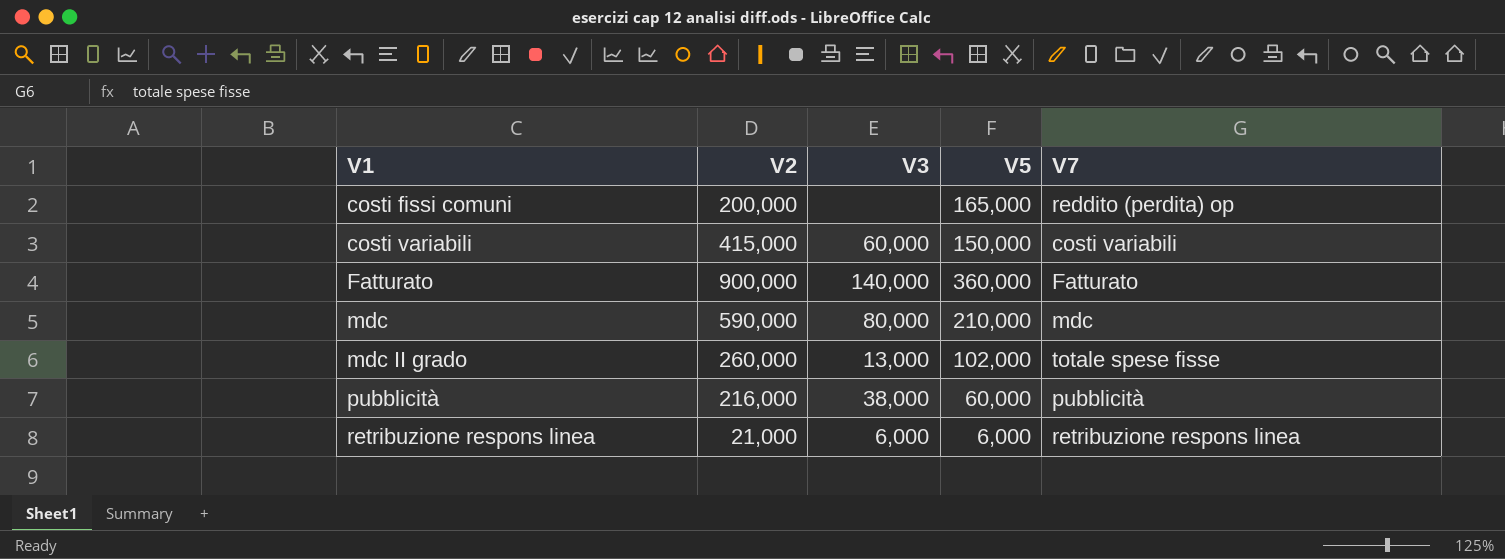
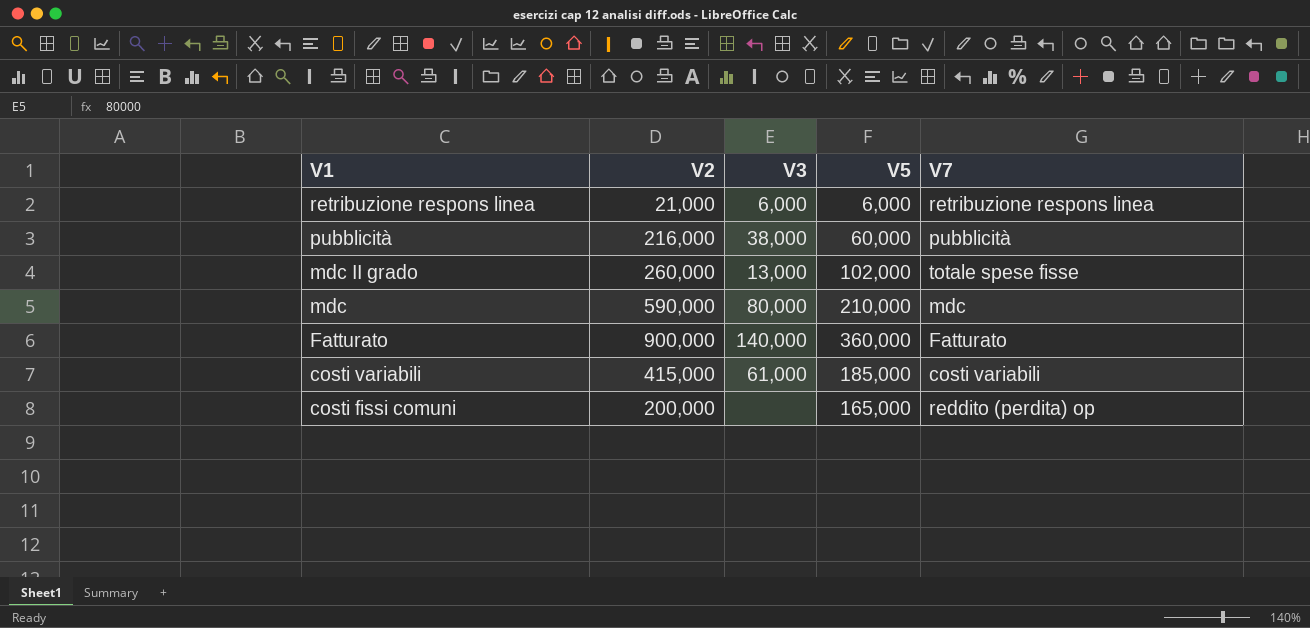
row order: V1 ascending -> V1 descending
costi variabili | V3: 60,000 -> 61,000
costi variabili | V5: 150,000 -> 185,000

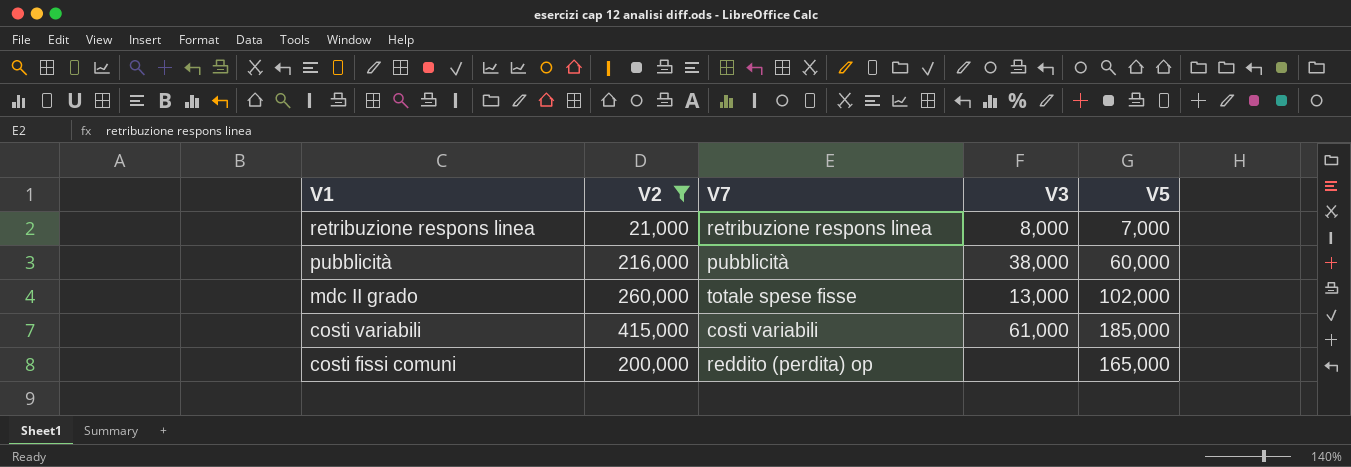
filter: none -> V2 <= 415,000
column V7 | position: 5 -> 3
retribuzione respons linea | V3: 6,000 -> 8,000
retribuzione respons linea | V5: 6,000 -> 7,000

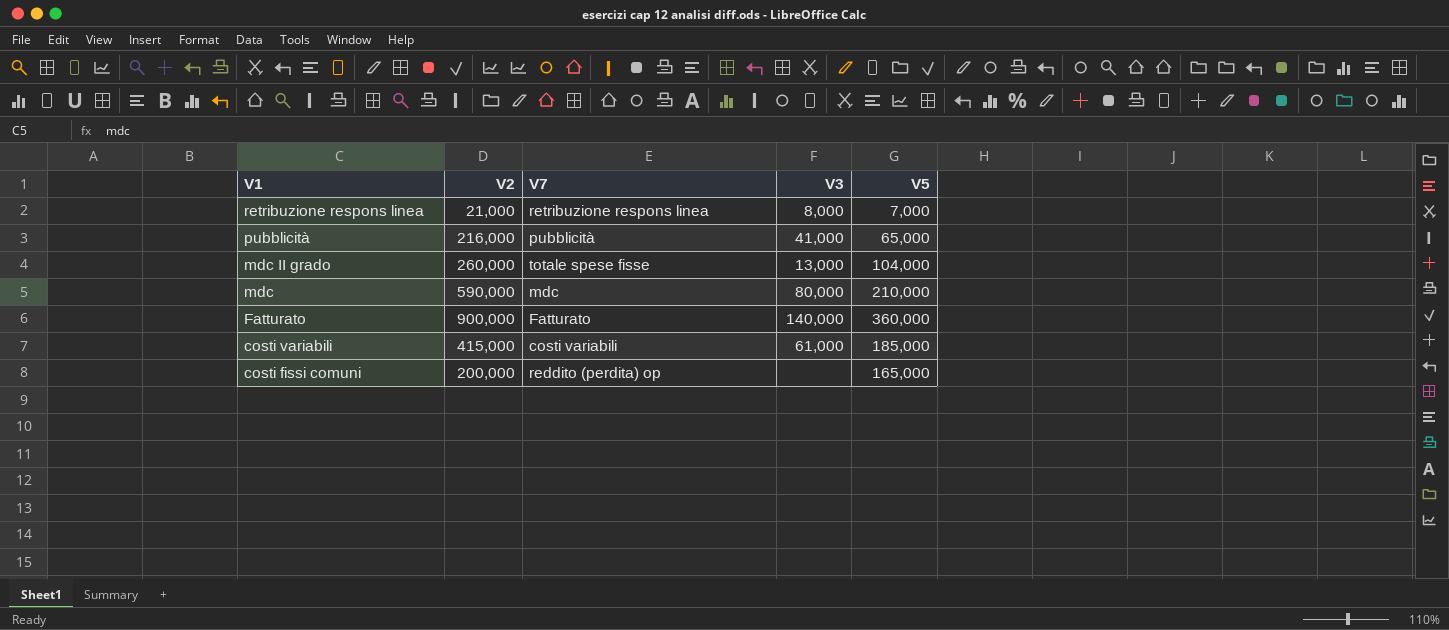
filter: V2 <= 415,000 -> none
pubblicità | V3: 38,000 -> 41,000
pubblicità | V5: 60,000 -> 65,000
mdc II grado | V5: 102,000 -> 104,000

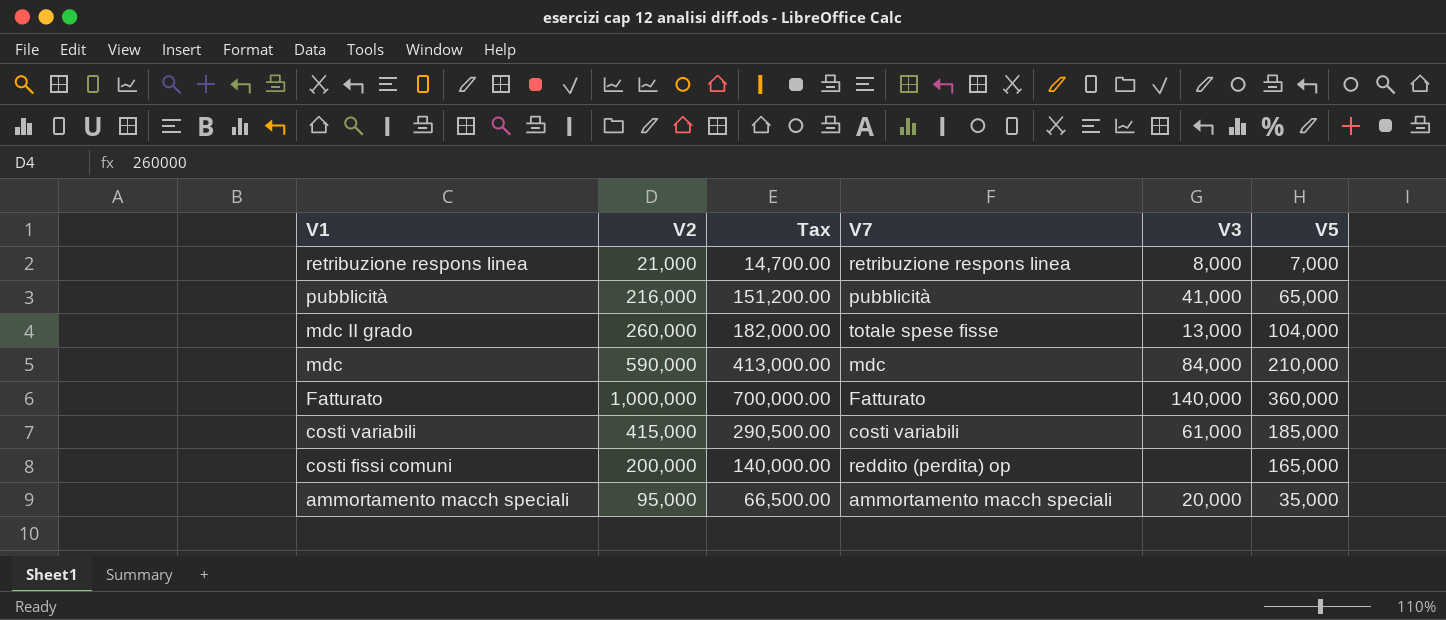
column Tax | formula: none -> [V2] * 0.7
mdc | V3: 80,000 -> 84,000
Fatturato | V2: 900,000 -> 1,000,000
row ammortamento macch speciali: none -> 95,000 | 66,500.00 | ammortamento macch speciali | 20,000 | 35,000

